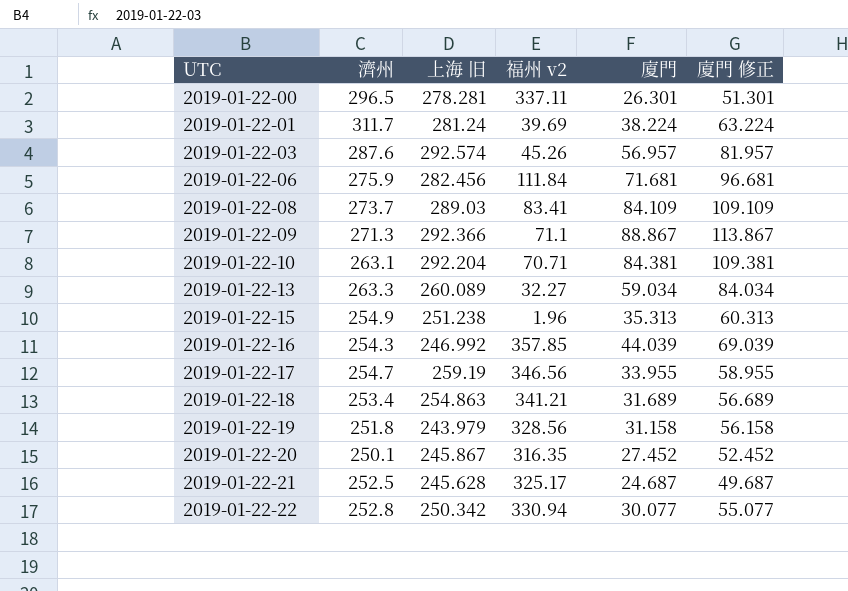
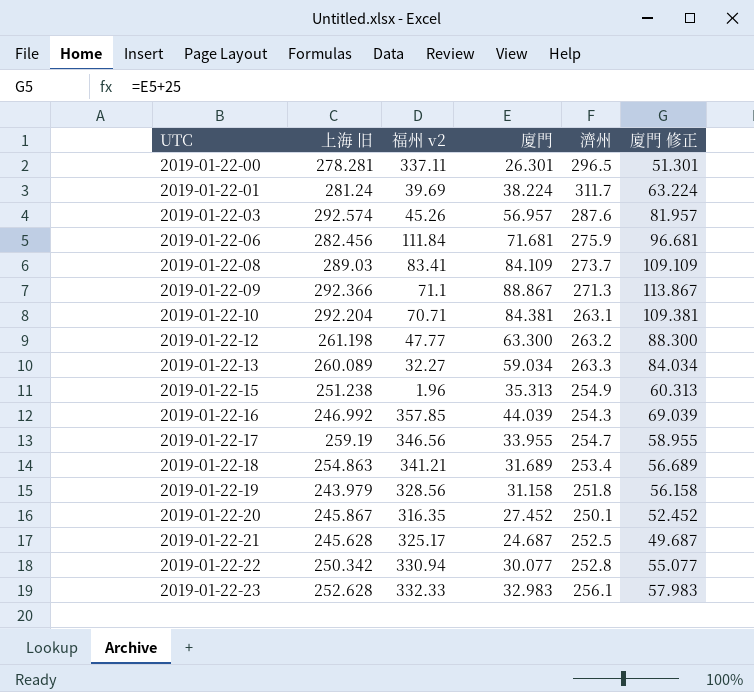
column 濟州 | position: 2 -> 5
row 2019-01-22-12: none -> 261.198 | 47.77 | 63.300 | 263.2 | 88.300
row 2019-01-22-23: none -> 252.628 | 332.33 | 32.983 | 256.1 | 57.983

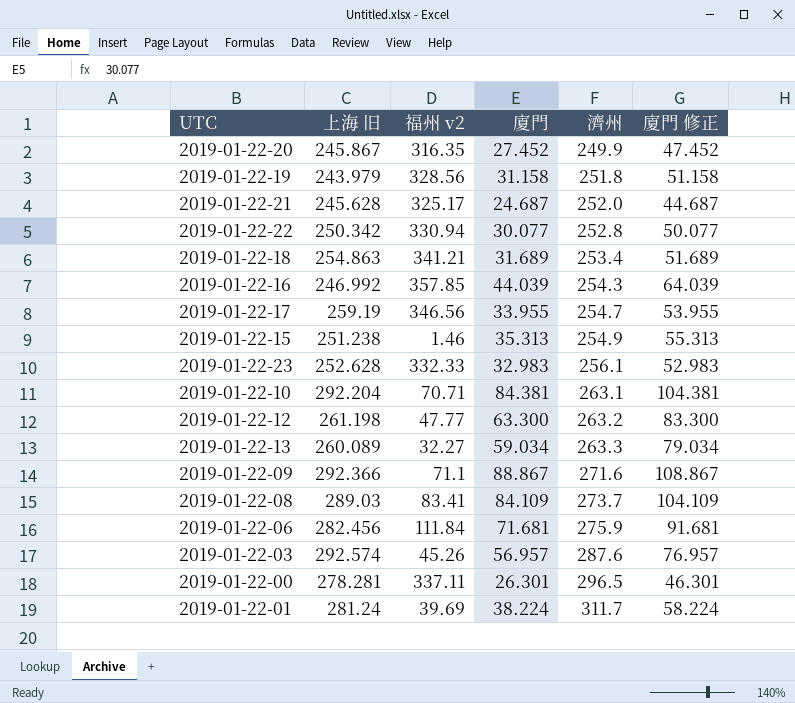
row order: UTC ascending -> 濟州 ascending
column 廈門 修正 | formula: [廈門] + 25 -> [廈門] + 20
2019-01-22-20 | 濟州: 250.1 -> 249.9
2019-01-22-21 | 濟州: 252.5 -> 252.0
2019-01-22-15 | 福州 v2: 1.96 -> 1.46
2019-01-22-09 | 濟州: 271.3 -> 271.6

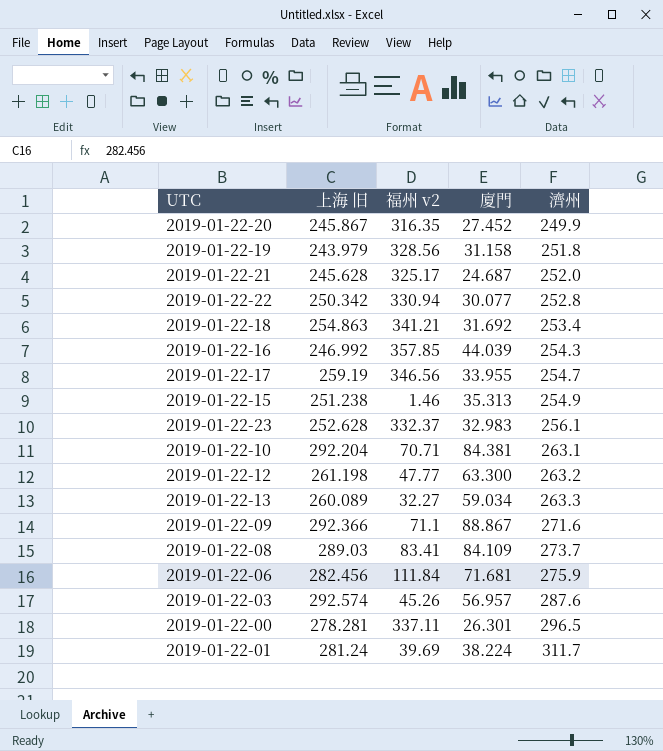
column 廈門 修正 | formula: [廈門] + 20 -> none
2019-01-22-18 | 廈門: 31.689 -> 31.692
2019-01-22-23 | 福州 v2: 332.33 -> 332.37

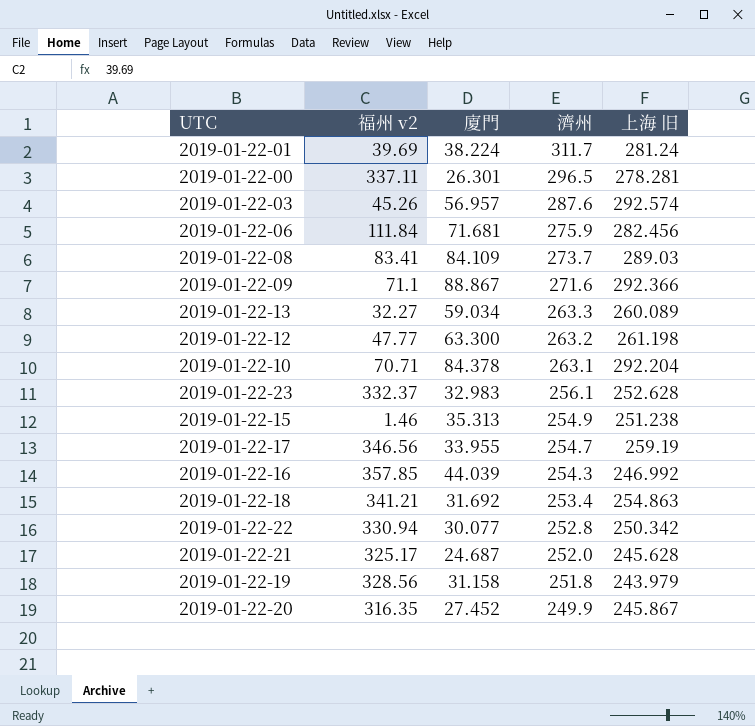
row order: 濟州 ascending -> 濟州 descending
column 上海 旧 | position: 2 -> 5
2019-01-22-10 | 廈門: 84.381 -> 84.378

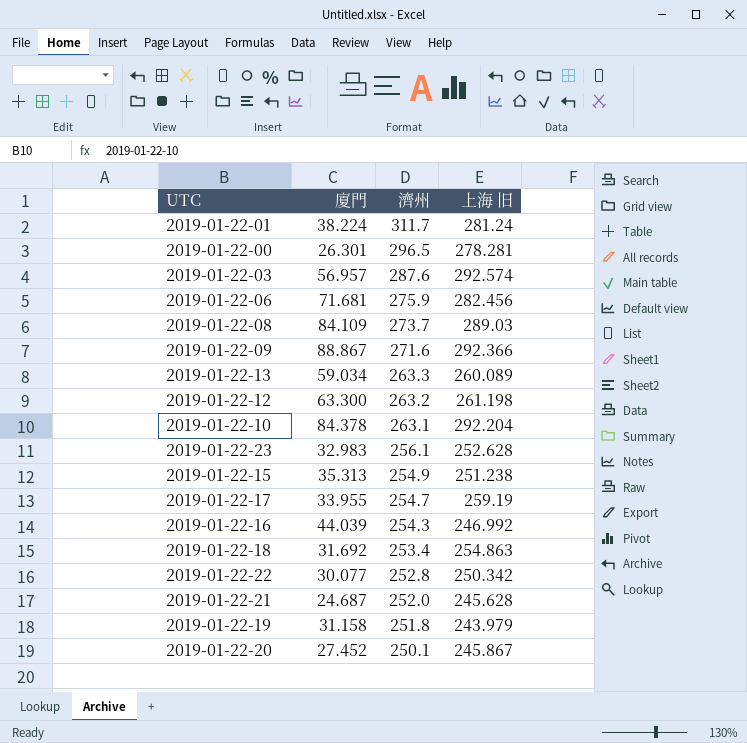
column 福州 v2 | position: 2 -> none
2019-01-22-20 | 濟州: 249.9 -> 250.1

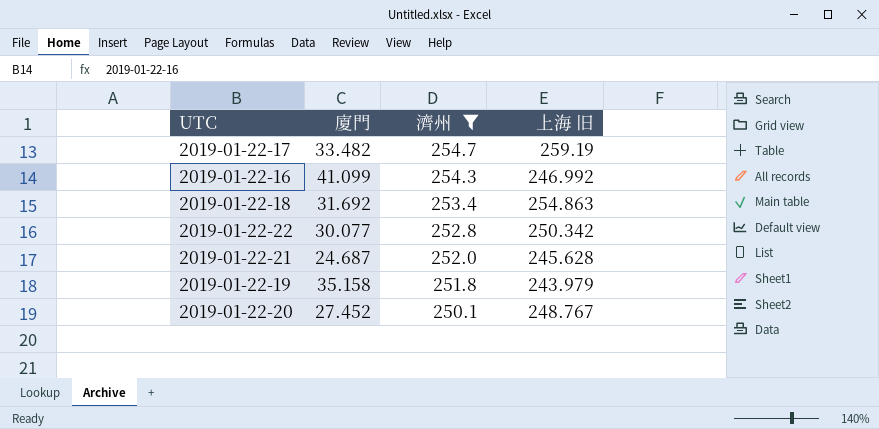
filter: none -> 濟州 <= 254.7
2019-01-22-17 | 廈門: 33.955 -> 33.482
2019-01-22-16 | 廈門: 44.039 -> 41.099
2019-01-22-19 | 廈門: 31.158 -> 35.158
2019-01-22-20 | 上海 旧: 245.867 -> 248.767

